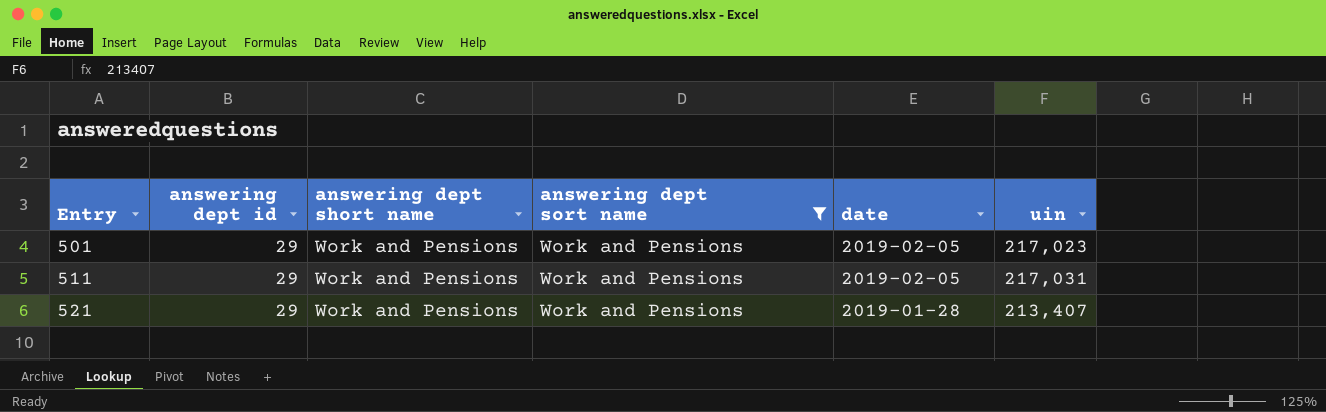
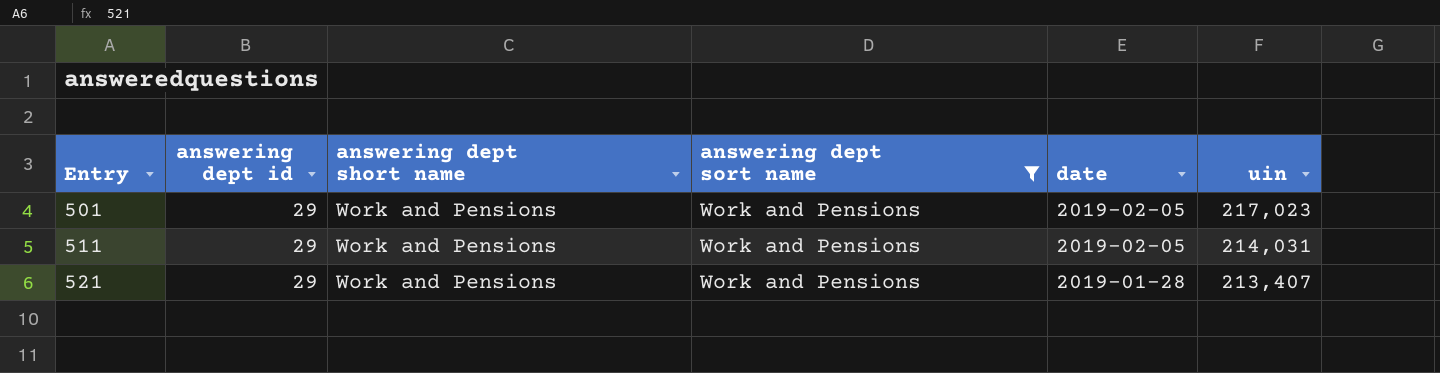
511 | uin: 217,031 -> 214,031

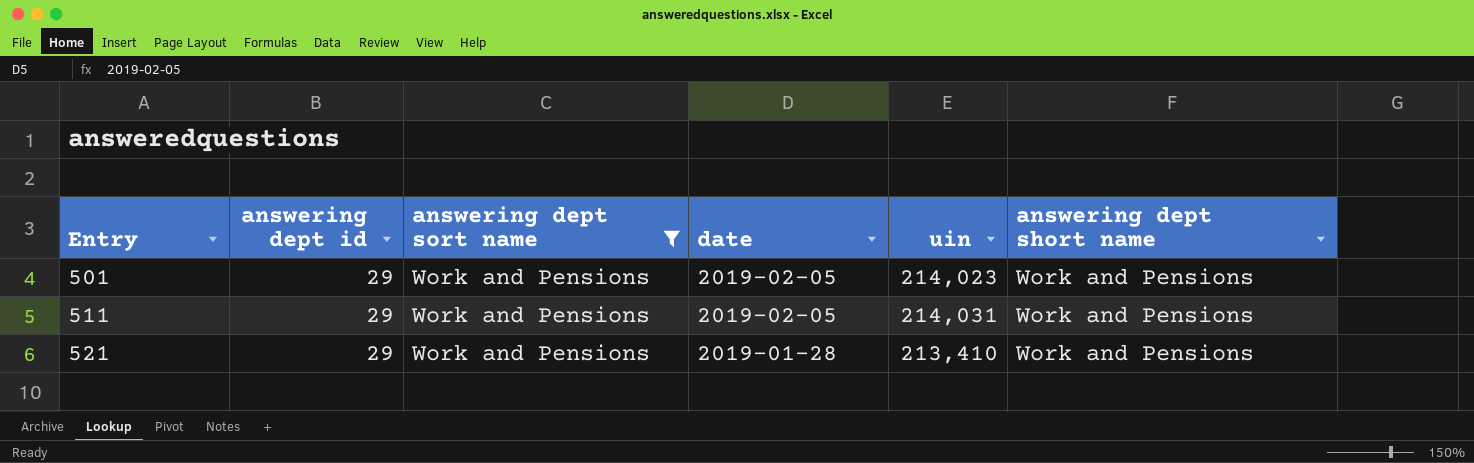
column answering dept short name | position: 3 -> 6
501 | uin: 217,023 -> 214,023
521 | uin: 213,407 -> 213,410

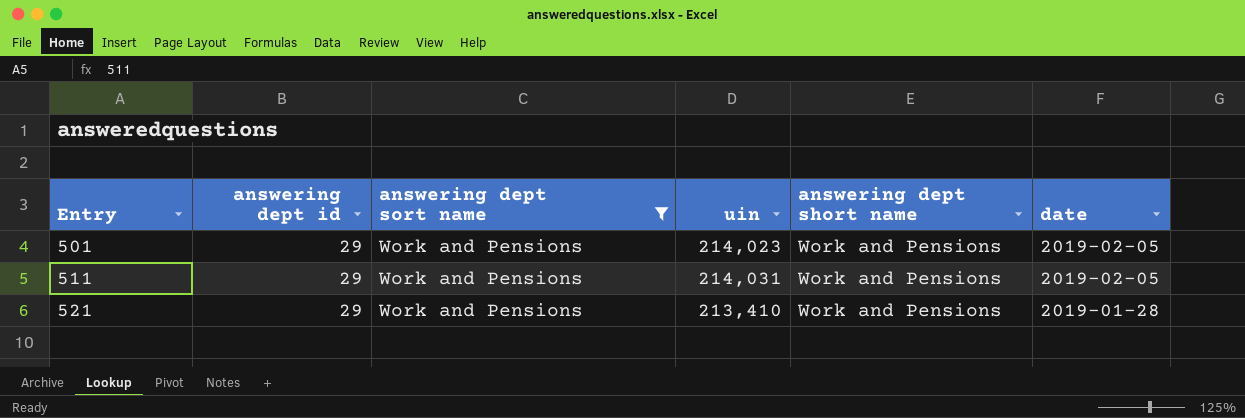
column date | position: 4 -> 6

